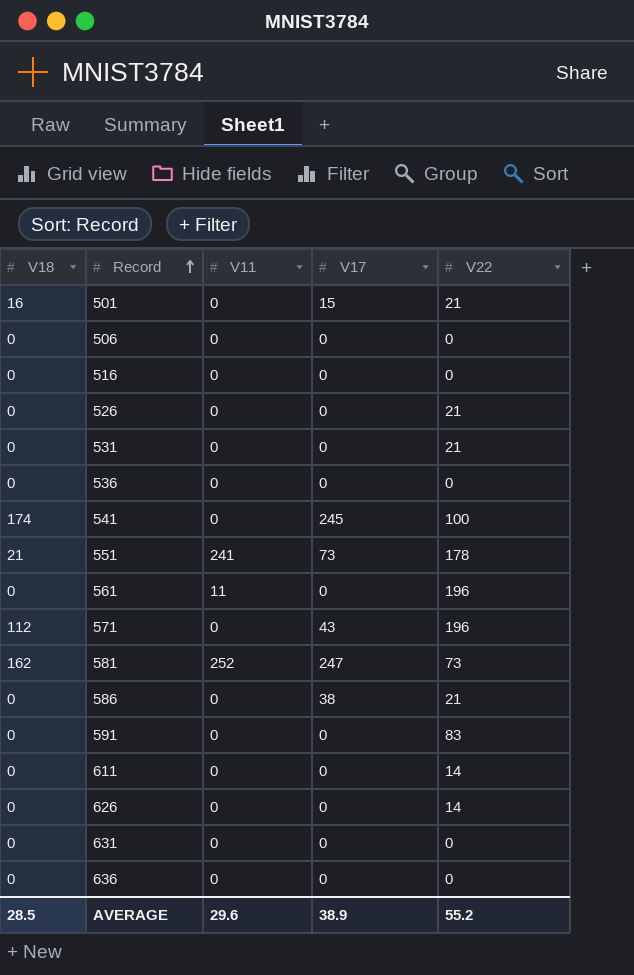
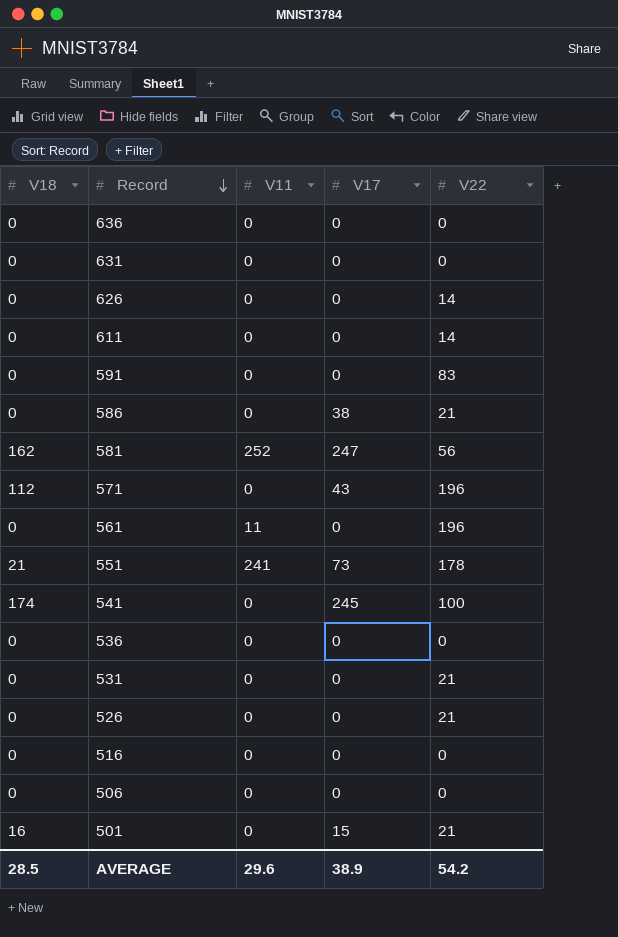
row order: Record ascending -> Record descending
581 | V22: 73 -> 56
AVERAGE | V22: 55.2 -> 54.2

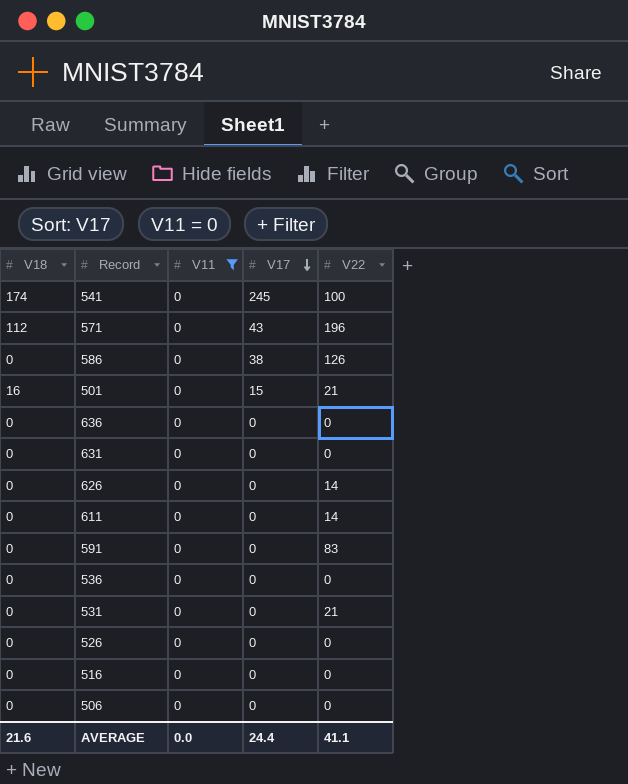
filter: none -> V11 = 0
row order: Record descending -> V17 descending
586 | V22: 21 -> 126
526 | V22: 21 -> 0
AVERAGE | V18: 28.5 -> 21.6
AVERAGE | V11: 29.6 -> 0.0
AVERAGE | V17: 38.9 -> 24.4
AVERAGE | V22: 54.2 -> 41.1

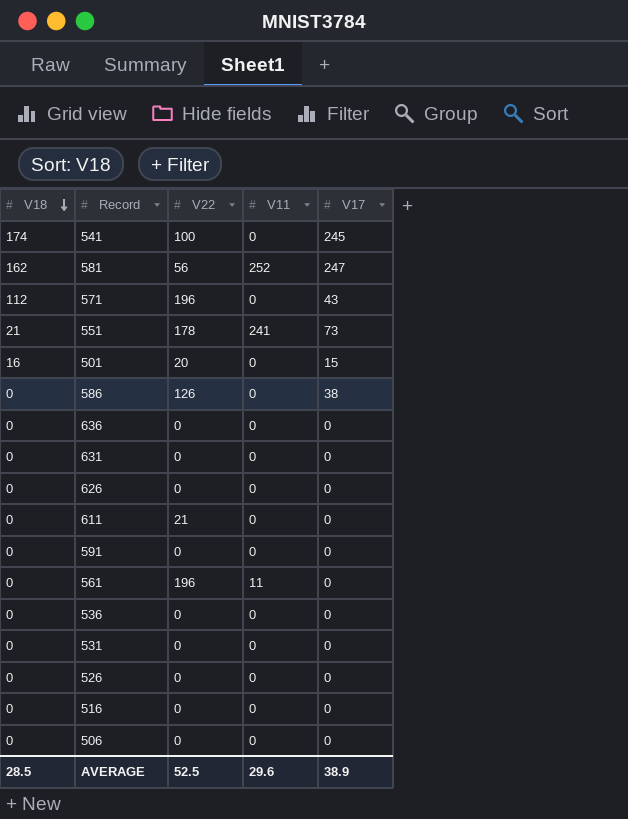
filter: V11 = 0 -> none
row order: V17 descending -> V18 descending
column V22 | position: 5 -> 3
501 | V22: 21 -> 20
626 | V22: 14 -> 0
611 | V22: 14 -> 21
591 | V22: 83 -> 0
531 | V22: 21 -> 0
AVERAGE | V18: 21.6 -> 28.5
AVERAGE | V22: 41.1 -> 52.5
AVERAGE | V11: 0.0 -> 29.6
AVERAGE | V17: 24.4 -> 38.9

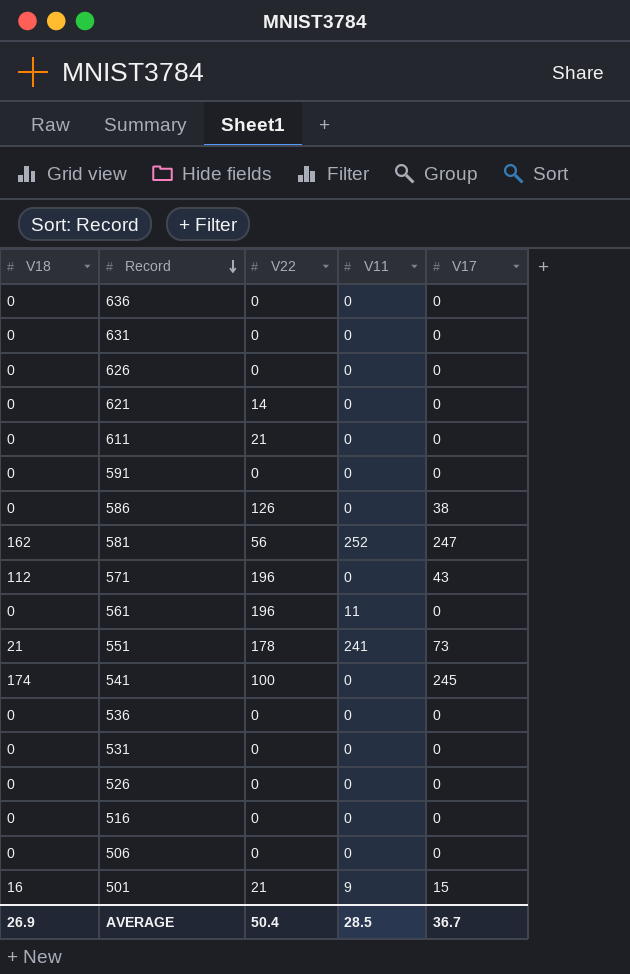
row order: V18 descending -> Record descending
row 621: none -> 0 | 14 | 0 | 0
501 | V22: 20 -> 21
501 | V11: 0 -> 9
AVERAGE | V18: 28.5 -> 26.9
AVERAGE | V22: 52.5 -> 50.4
AVERAGE | V11: 29.6 -> 28.5
AVERAGE | V17: 38.9 -> 36.7

